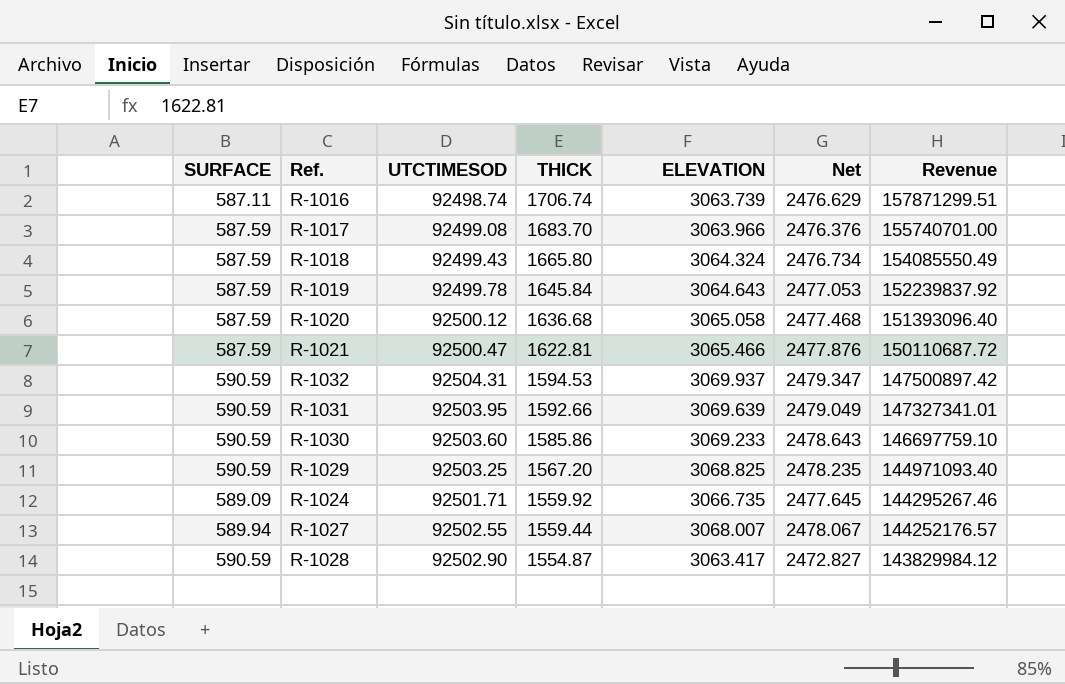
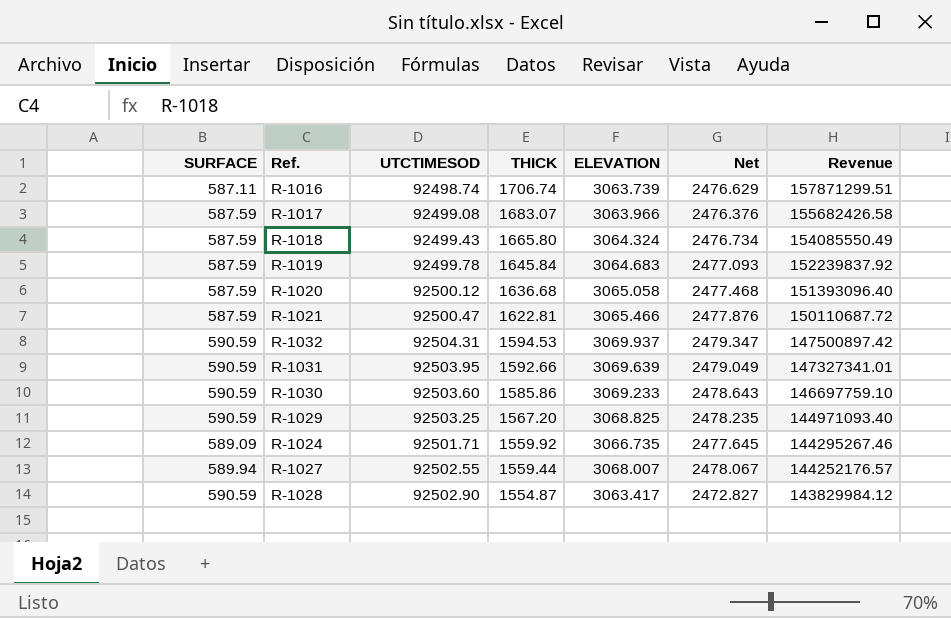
R-1017 | THICK: 1683.70 -> 1683.07
R-1017 | Revenue: 155740701.00 -> 155682426.58
R-1019 | ELEVATION: 3064.643 -> 3064.683
R-1019 | Net: 2477.053 -> 2477.093

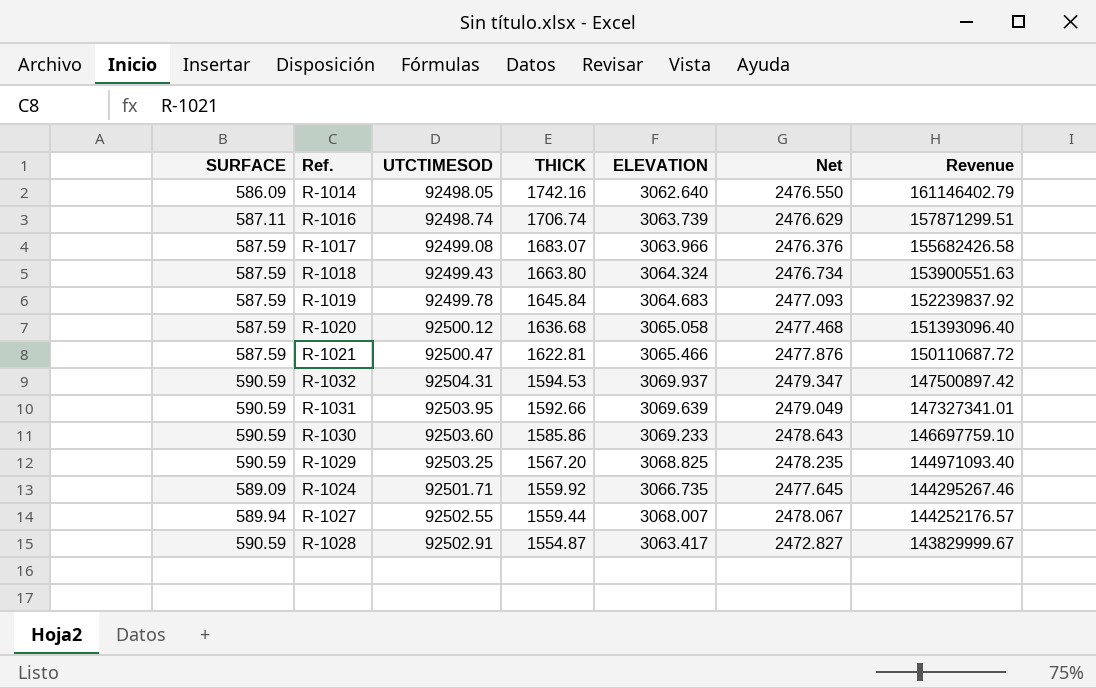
row R-1014: none -> 586.09 | 92498.05 | 1742.16 | 3062.640 | 2476.550 | 161146402.79
R-1018 | THICK: 1665.80 -> 1663.80
R-1018 | Revenue: 154085550.49 -> 153900551.63
R-1028 | UTCTIMESOD: 92502.90 -> 92502.91
R-1028 | Revenue: 143829984.12 -> 143829999.67

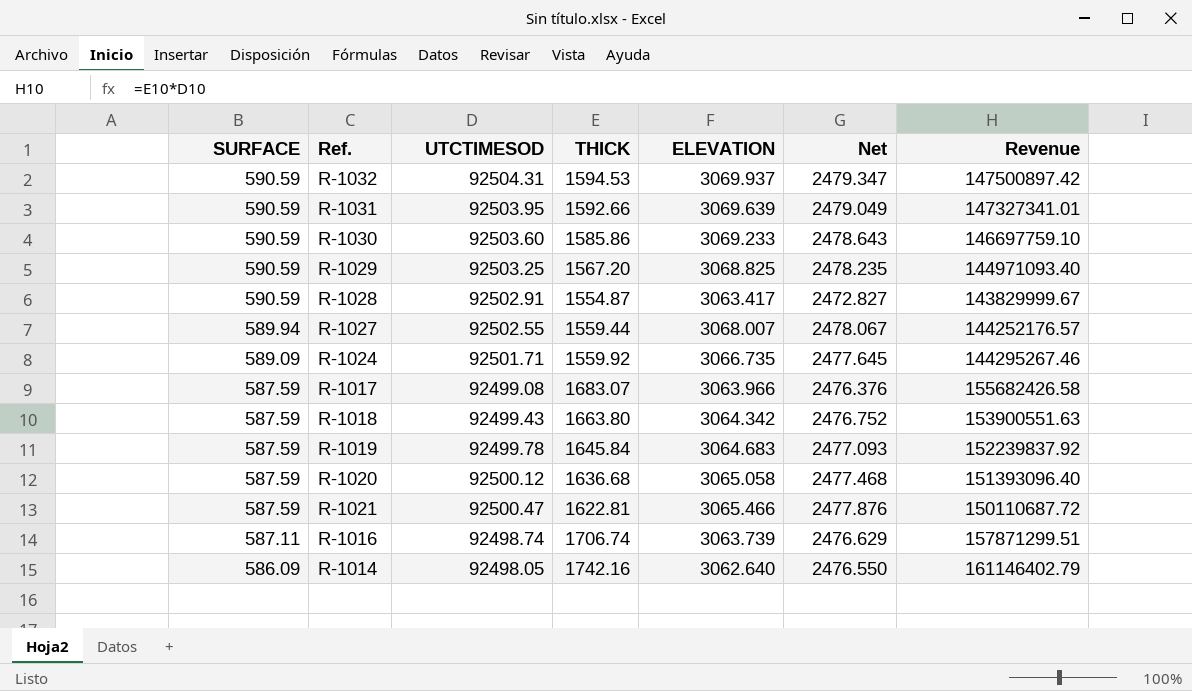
row order: THICK descending -> SURFACE descending
R-1018 | ELEVATION: 3064.324 -> 3064.342
R-1018 | Net: 2476.734 -> 2476.752

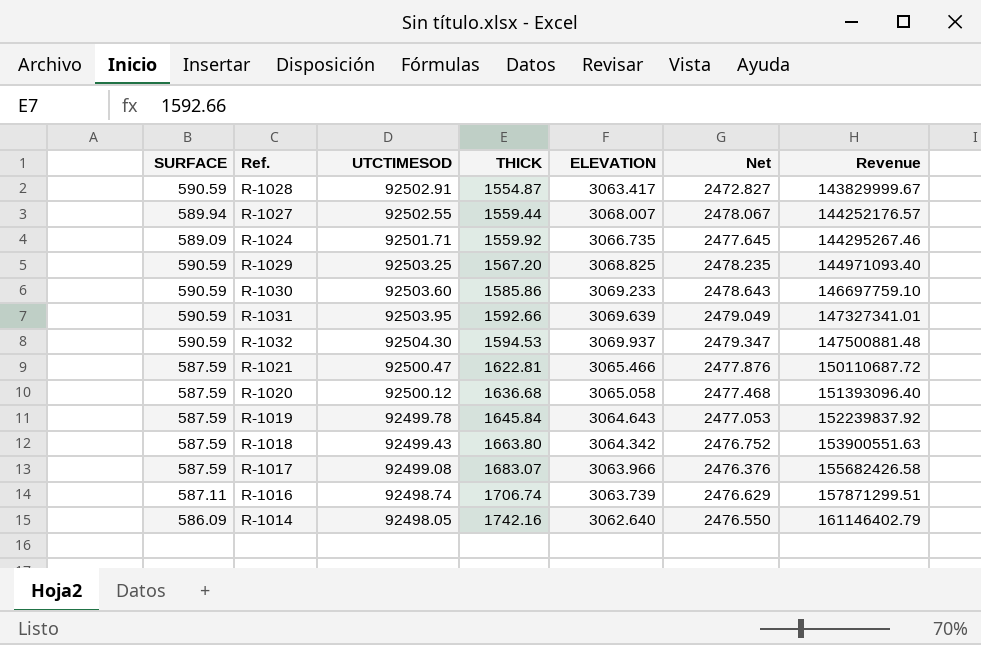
row order: SURFACE descending -> THICK ascending
R-1032 | UTCTIMESOD: 92504.31 -> 92504.30
R-1032 | Revenue: 147500897.42 -> 147500881.48
R-1019 | ELEVATION: 3064.683 -> 3064.643
R-1019 | Net: 2477.093 -> 2477.053

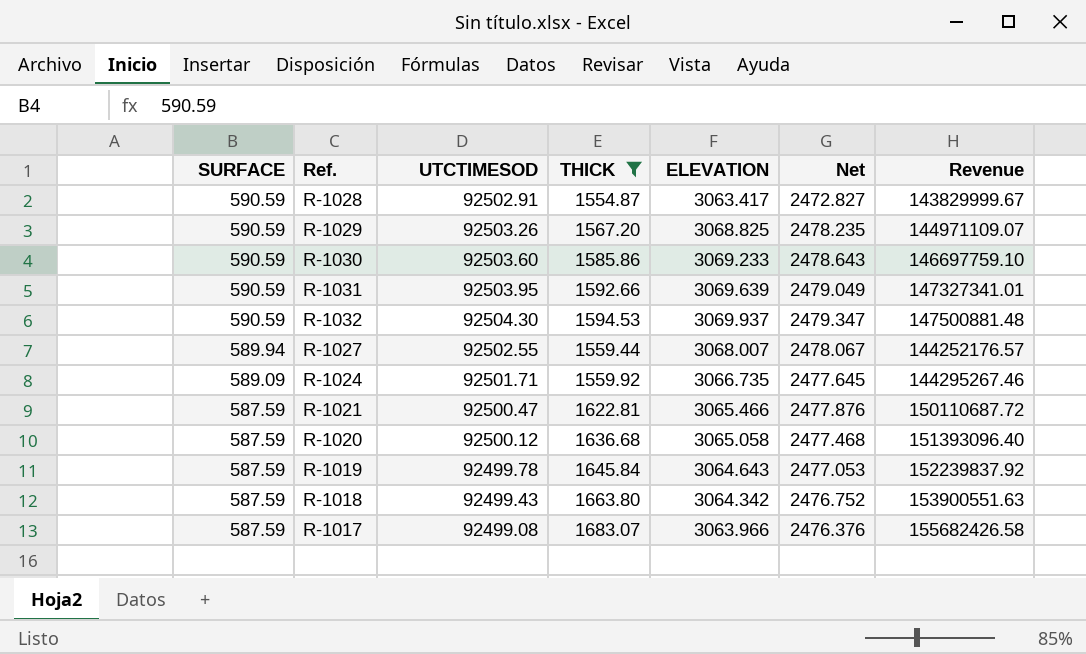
filter: none -> THICK <= 1683.07
row order: THICK ascending -> SURFACE descending
R-1029 | UTCTIMESOD: 92503.25 -> 92503.26
R-1029 | Revenue: 144971093.40 -> 144971109.07

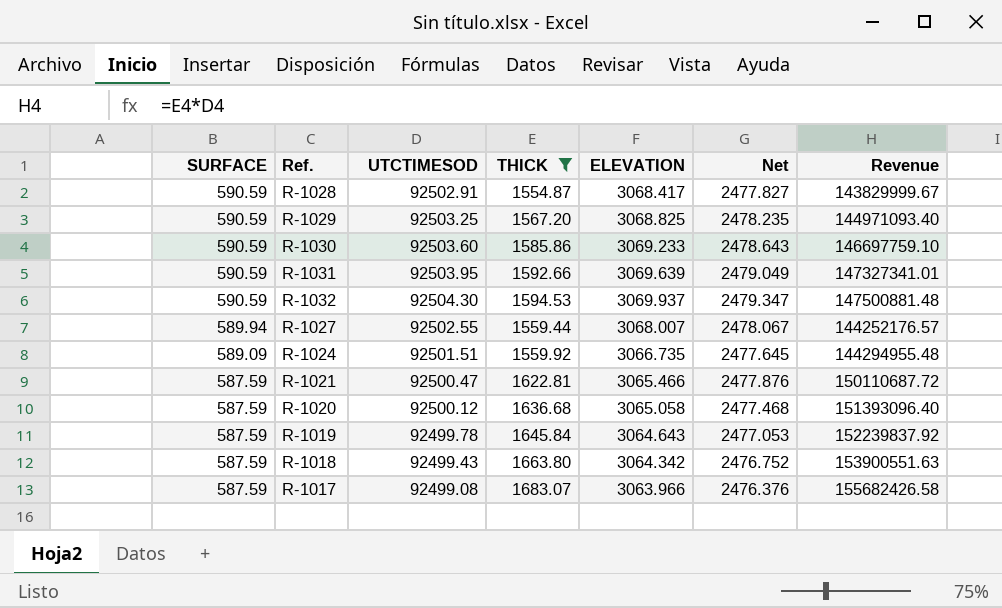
R-1028 | ELEVATION: 3063.417 -> 3068.417
R-1028 | Net: 2472.827 -> 2477.827
R-1029 | UTCTIMESOD: 92503.26 -> 92503.25
R-1029 | Revenue: 144971109.07 -> 144971093.40
R-1024 | UTCTIMESOD: 92501.71 -> 92501.51
R-1024 | Revenue: 144295267.46 -> 144294955.48

